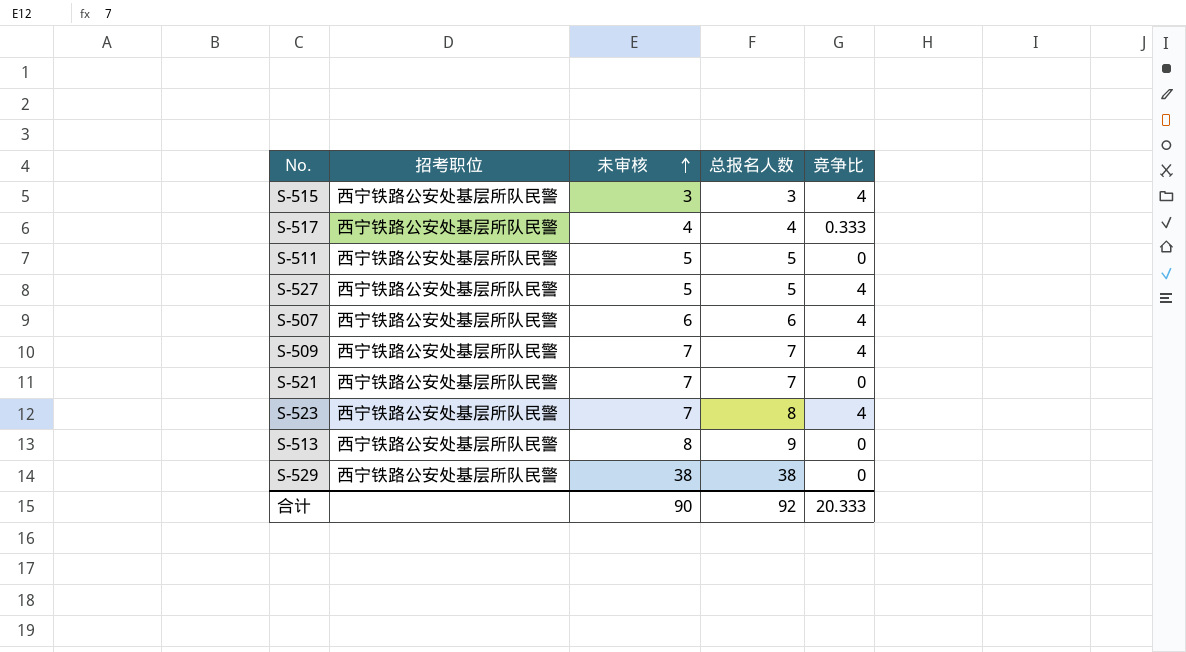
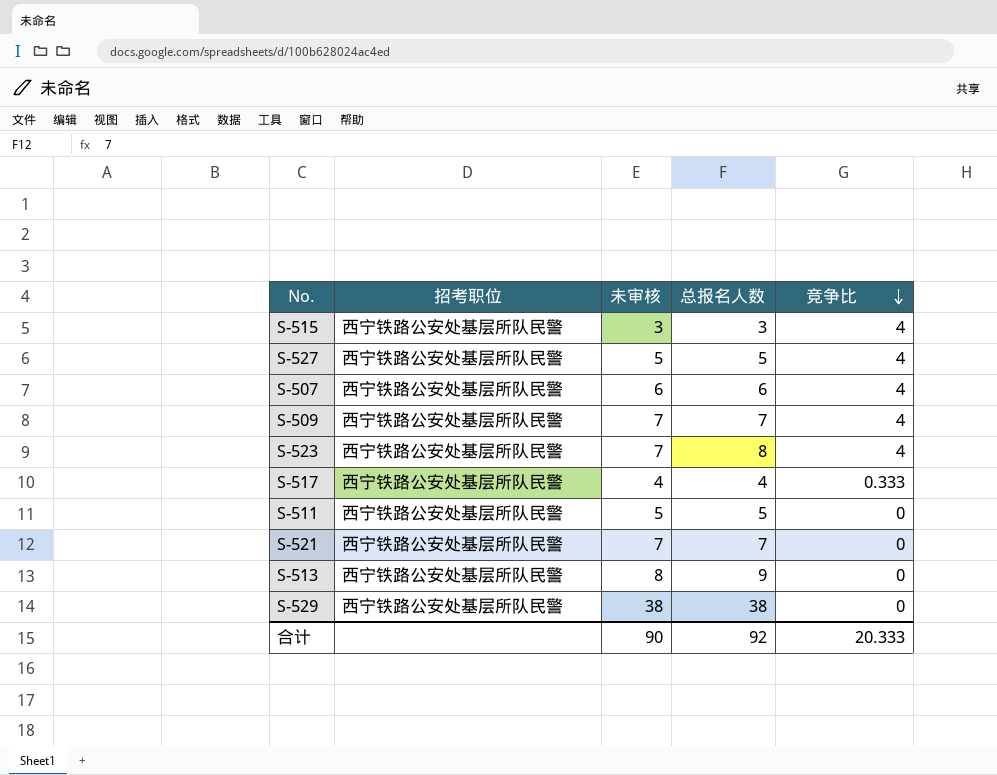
row order: 未审核 ascending -> 竞争比 descending

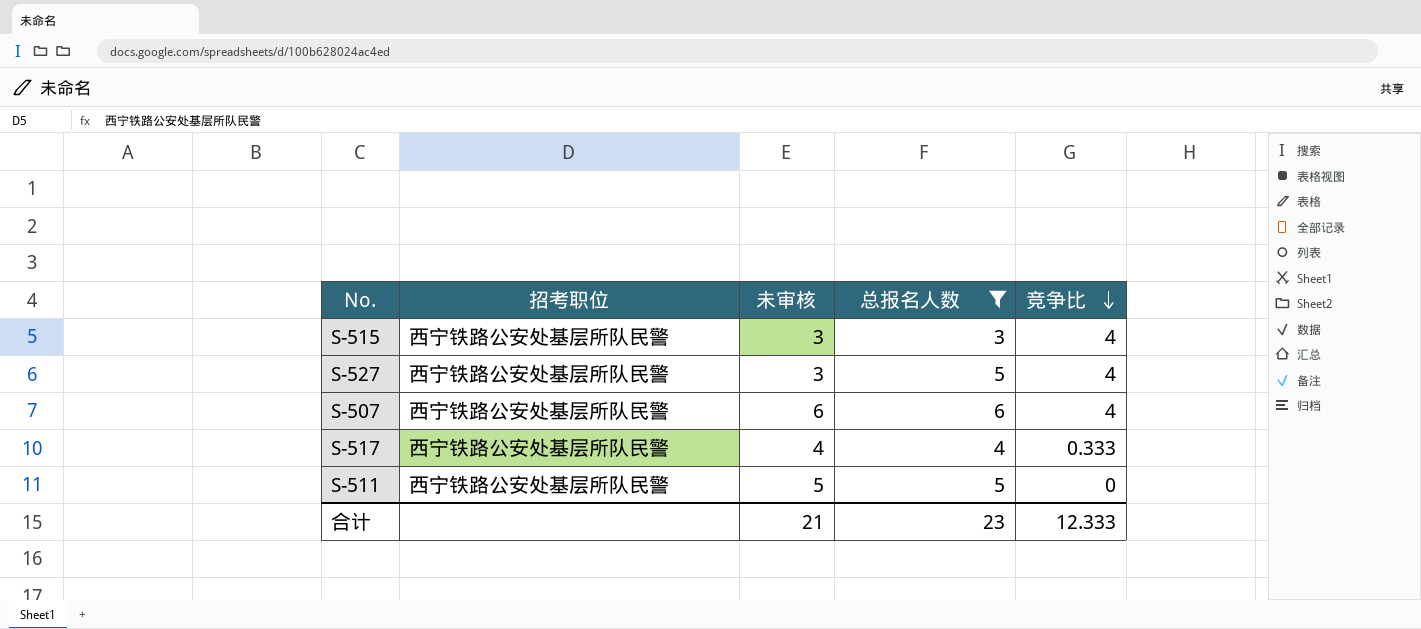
filter: none -> 总报名人数 <= 6
S-527 | 未审核: 5 -> 3
合计 | 未审核: 90 -> 21
合计 | 总报名人数: 92 -> 23
合计 | 竞争比: 20.333 -> 12.333

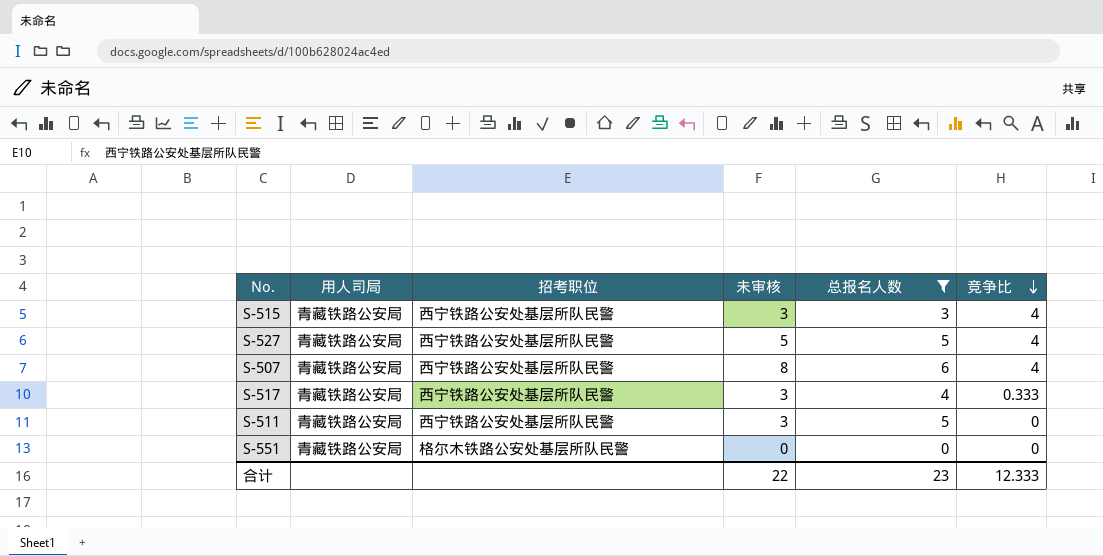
column 用人司局 | position: none -> 2
S-527 | 未审核: 3 -> 5
S-507 | 未审核: 6 -> 8
S-517 | 未审核: 4 -> 3
S-511 | 未审核: 5 -> 3
row S-551: none -> 青藏铁路公安局 | 格尔木铁路公安处基层所队民警 | 0 | 0 | 0
合计 | 未审核: 21 -> 22

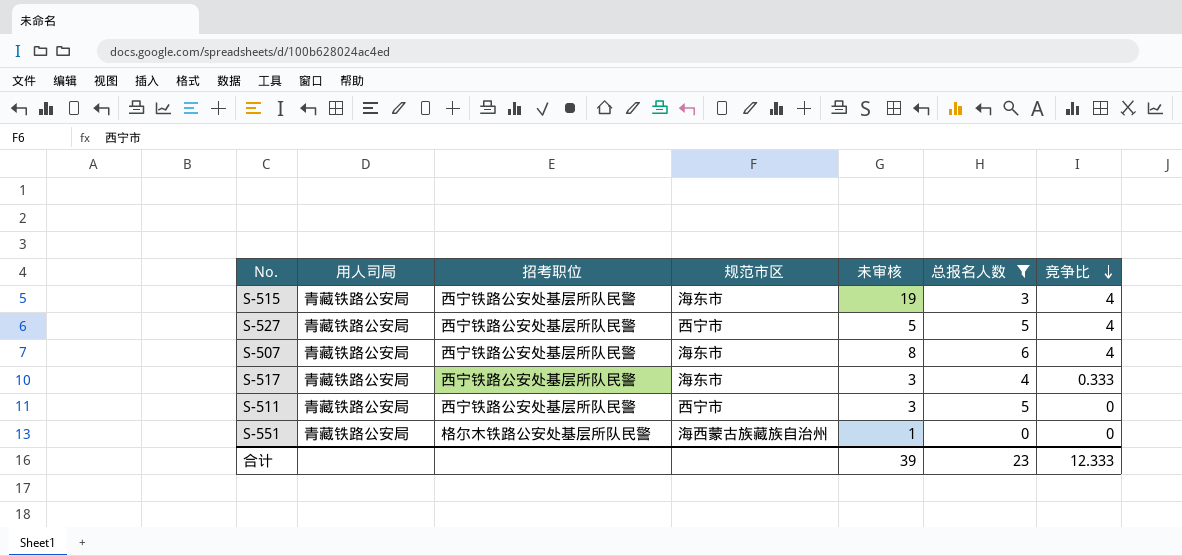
column 规范市区 | position: none -> 4
S-515 | 未审核: 3 -> 19
S-551 | 未审核: 0 -> 1
合计 | 未审核: 22 -> 39

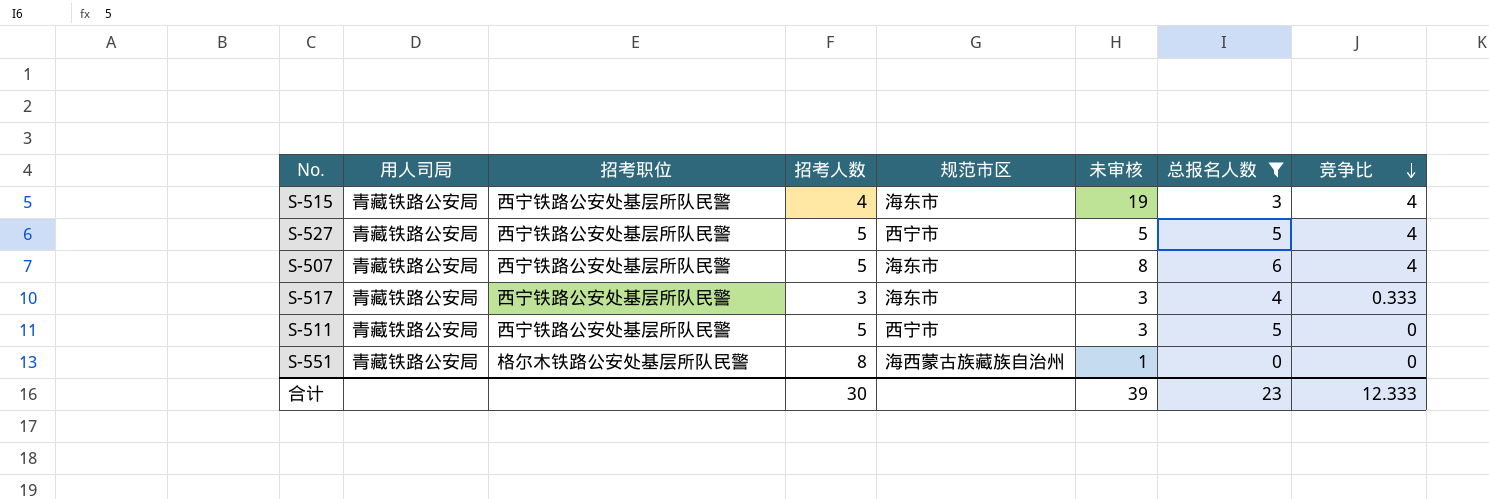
column 招考人数 | position: none -> 4

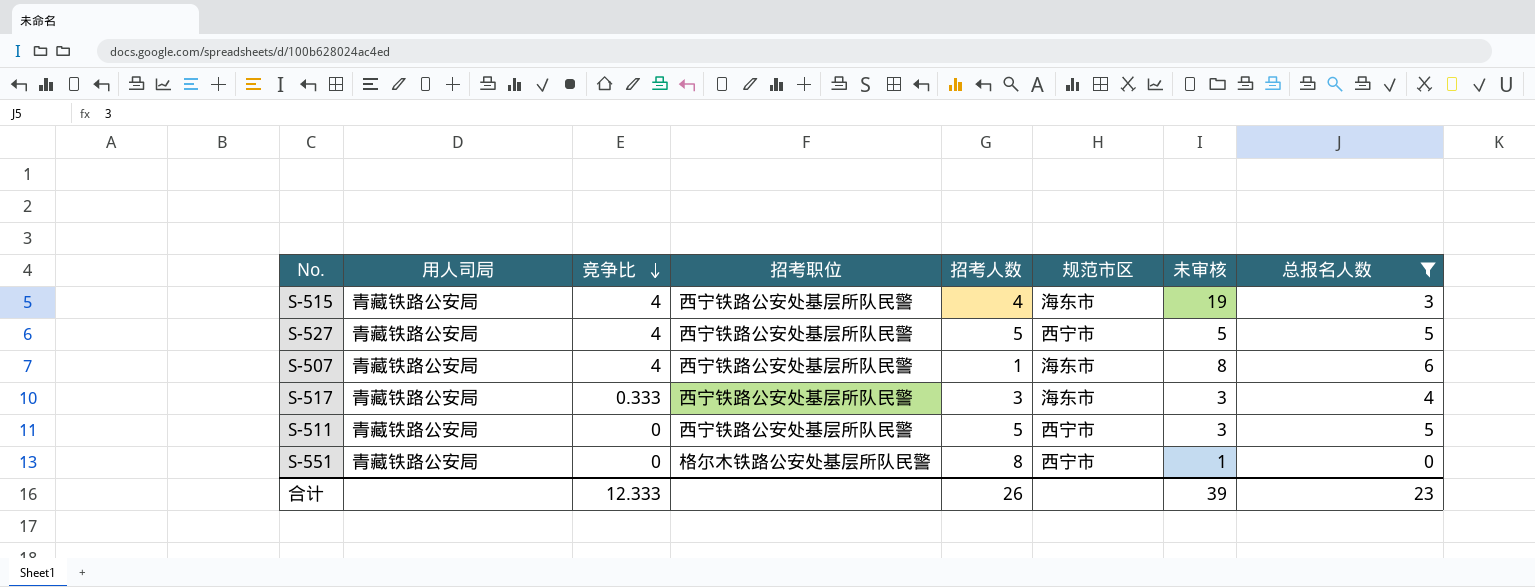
column 竞争比 | position: 8 -> 3
S-507 | 招考人数: 5 -> 1
S-551 | 规范市区: 海西蒙古族藏族自治州 -> 西宁市
合计 | 招考人数: 30 -> 26

